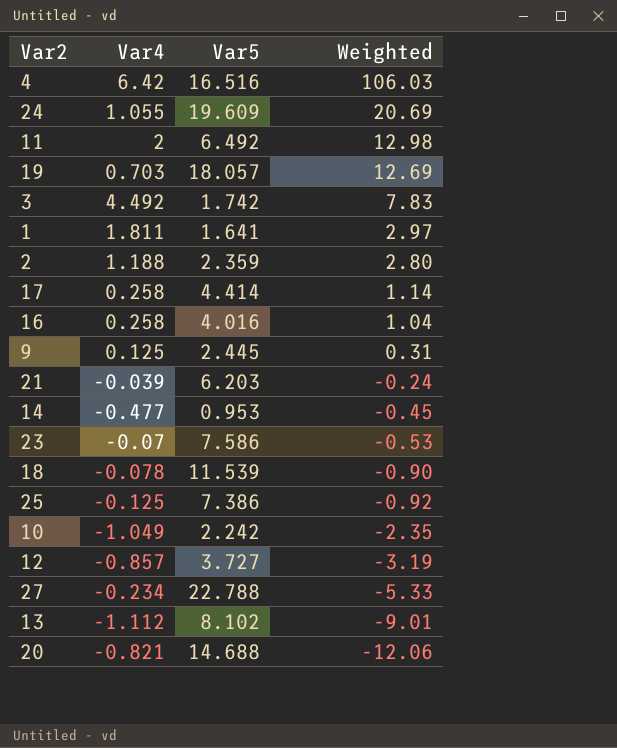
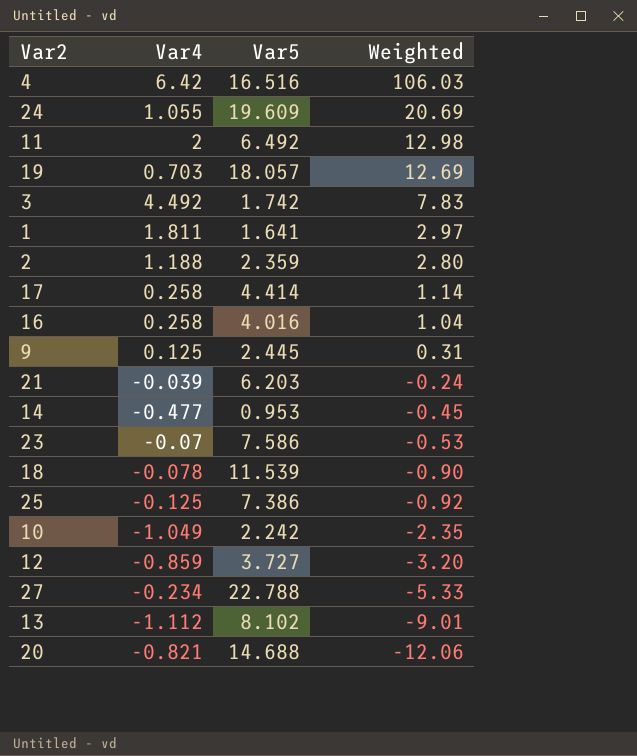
12 | Var4: -0.857 -> -0.859
12 | Weighted: -3.19 -> -3.20

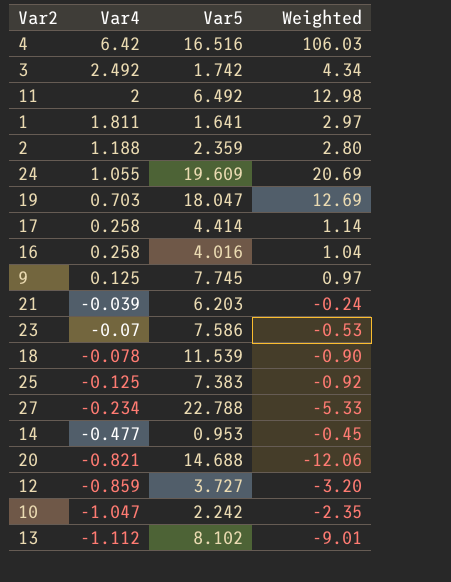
row order: Weighted descending -> Var4 descending
3 | Var4: 4.492 -> 2.492
3 | Weighted: 7.83 -> 4.34
19 | Var5: 18.057 -> 18.047
9 | Var5: 2.445 -> 7.745
9 | Weighted: 0.31 -> 0.97
25 | Var5: 7.386 -> 7.383
10 | Var4: -1.049 -> -1.047

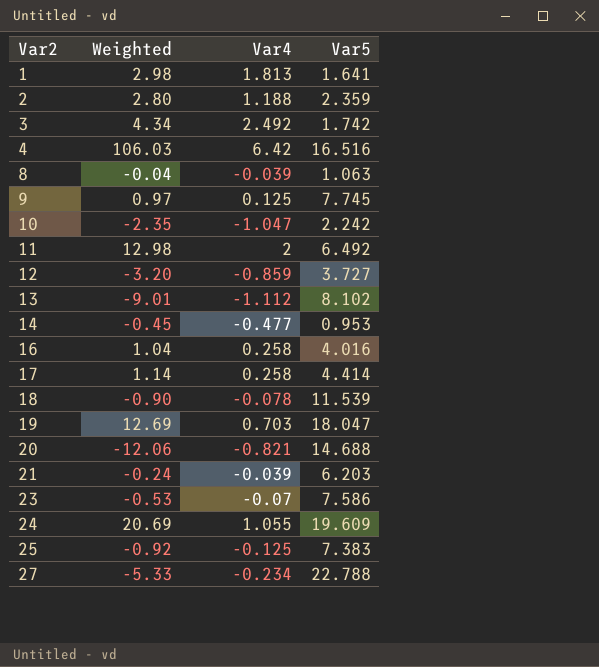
row order: Var4 descending -> Var2 ascending
column Weighted | position: 4 -> 2
1 | Weighted: 2.97 -> 2.98
1 | Var4: 1.811 -> 1.813
row 8: none -> -0.04 | -0.039 | 1.063

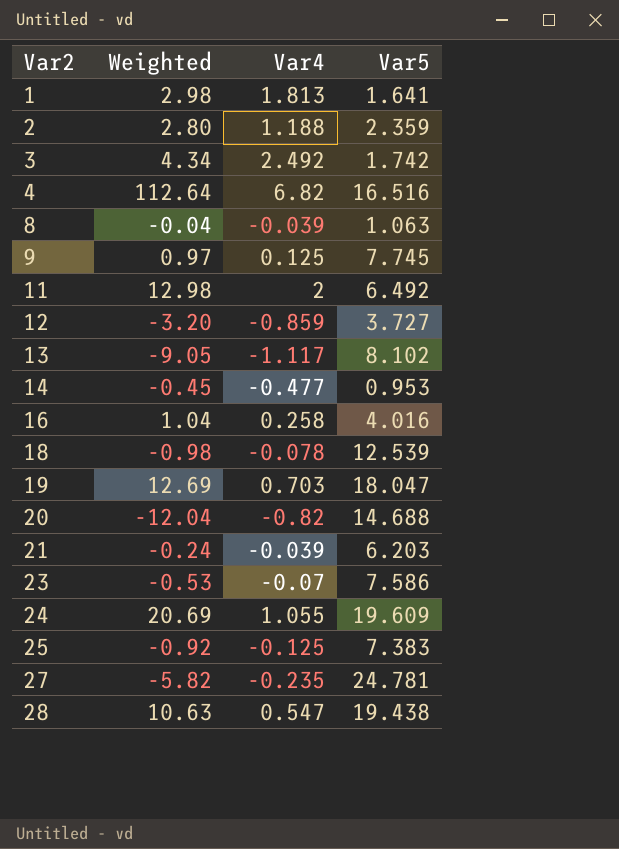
row 10: -2.35 | -1.047 | 2.242 -> none
row 17: 1.14 | 0.258 | 4.414 -> none
4 | Weighted: 106.03 -> 112.64
4 | Var4: 6.42 -> 6.82
13 | Weighted: -9.01 -> -9.05
13 | Var4: -1.112 -> -1.117
18 | Weighted: -0.90 -> -0.98
18 | Var5: 11.539 -> 12.539
20 | Weighted: -12.06 -> -12.04
20 | Var4: -0.821 -> -0.82
27 | Weighted: -5.33 -> -5.82
27 | Var4: -0.234 -> -0.235
27 | Var5: 22.788 -> 24.781
row 28: none -> 10.63 | 0.547 | 19.438

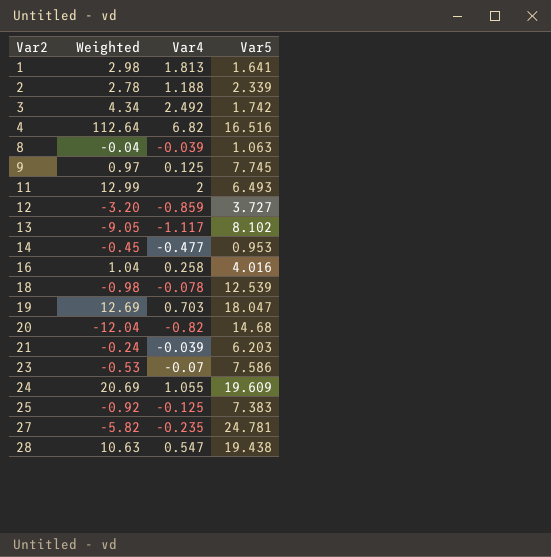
2 | Weighted: 2.80 -> 2.78
2 | Var5: 2.359 -> 2.339
11 | Weighted: 12.98 -> 12.99
11 | Var5: 6.492 -> 6.493
20 | Var5: 14.688 -> 14.68

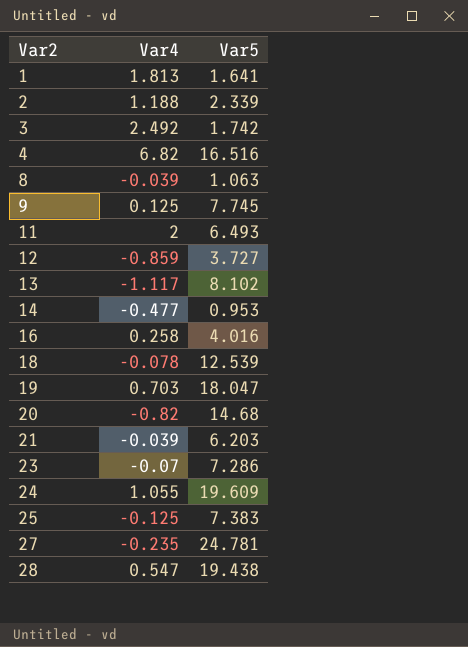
column Weighted | formula: [Var4] * [Var5] -> none
23 | Var5: 7.586 -> 7.286

